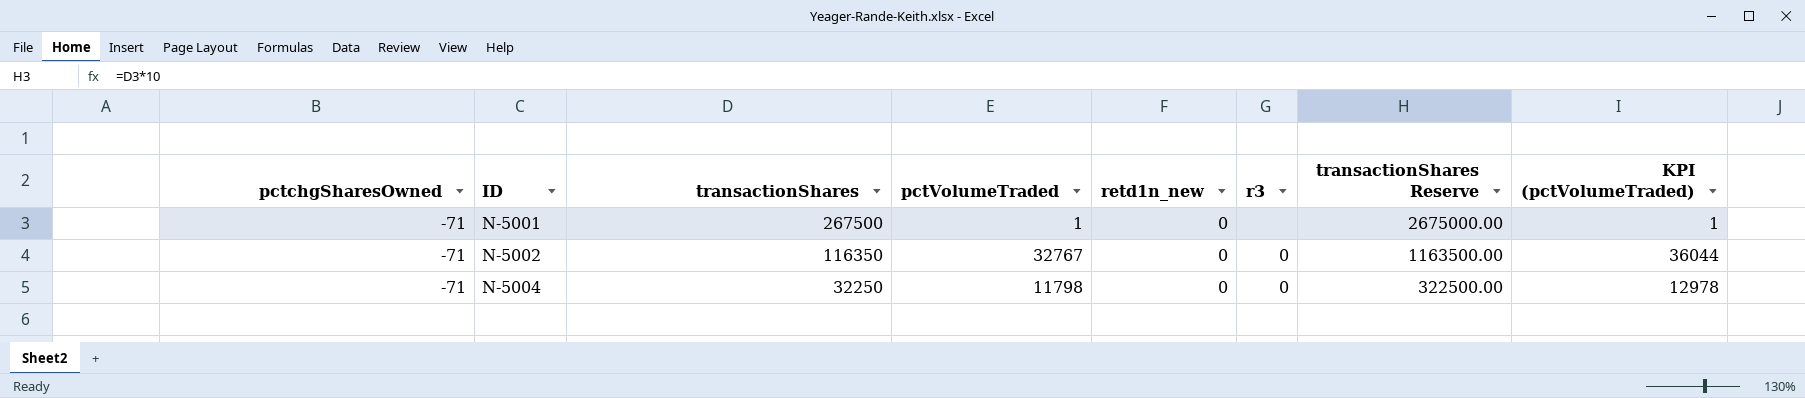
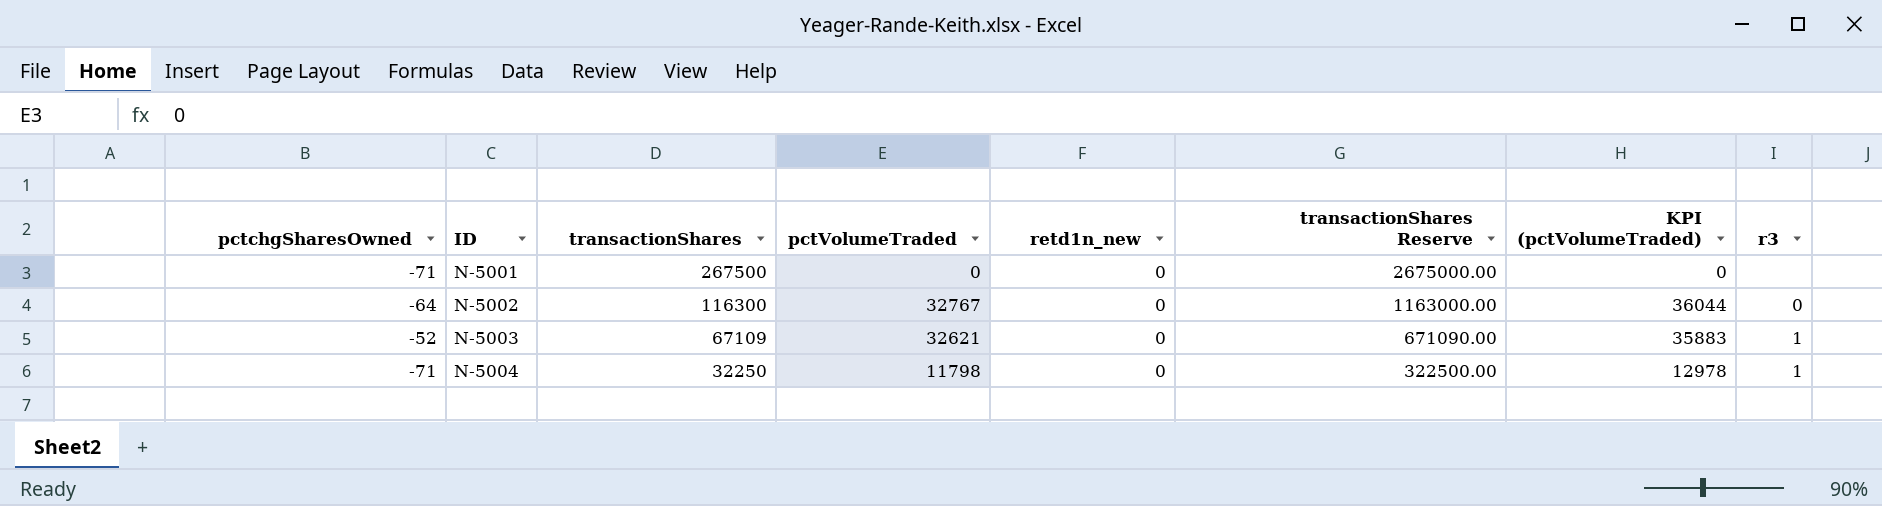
column r3 | position: 6 -> 8
N-5001 | pctVolumeTraded: 1 -> 0
N-5001 | KPI (pctVolumeTraded): 1 -> 0
N-5002 | pctchgSharesOwned: -71 -> -64
N-5002 | transactionShares: 116350 -> 116300
N-5002 | transactionShares Reserve: 1163500.00 -> 1163000.00
row N-5003: none -> -52 | 67109 | 32621 | 0 | 671090.00 | 35883 | 1
N-5004 | r3: 0 -> 1

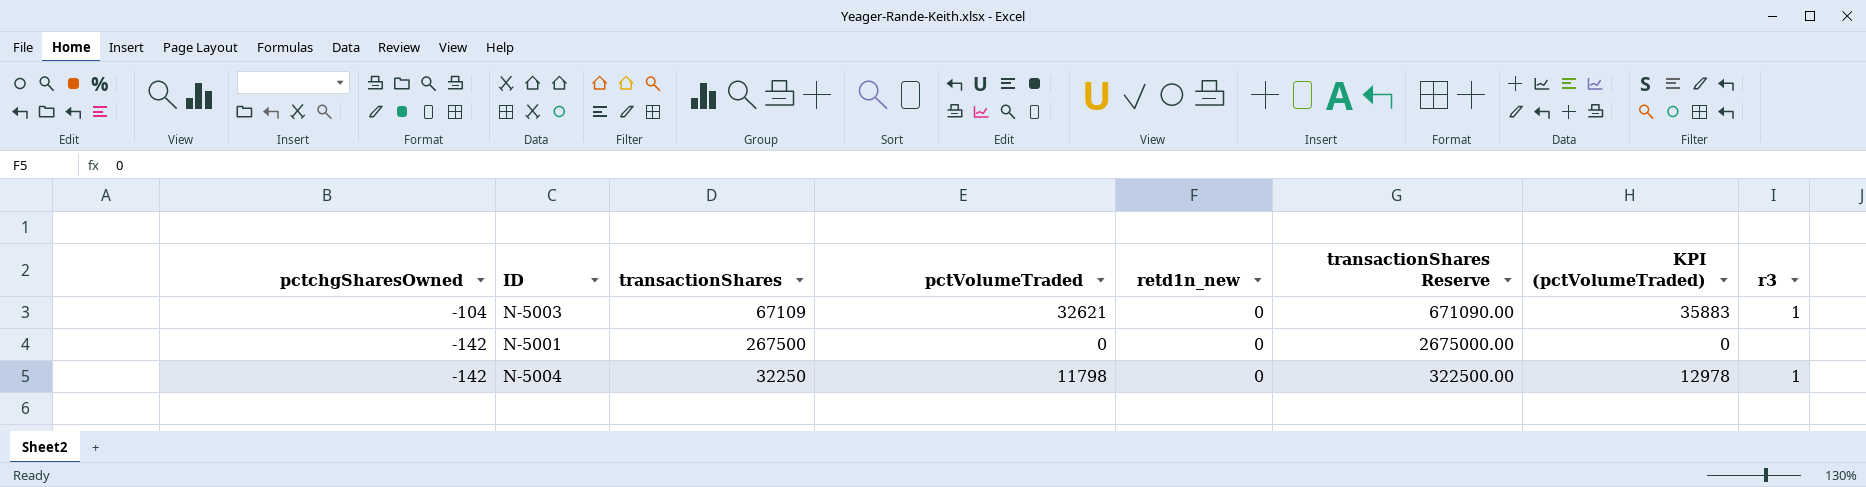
row order: ID ascending -> pctchgSharesOwned descending
row N-5002: -64 | 116300 | 32767 | 0 | 1163000.00 | 36044 | 0 -> none
N-5003 | pctchgSharesOwned: -52 -> -104
N-5001 | pctchgSharesOwned: -71 -> -142
N-5004 | pctchgSharesOwned: -71 -> -142

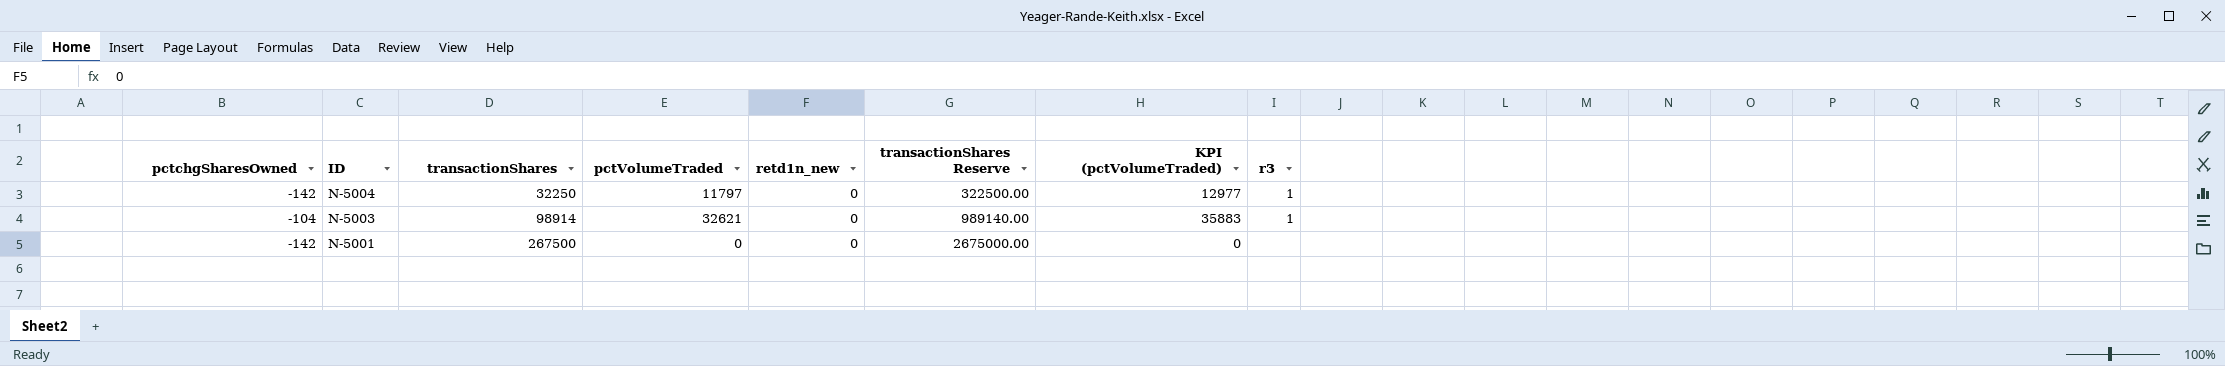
row order: pctchgSharesOwned descending -> ID descending
N-5004 | pctVolumeTraded: 11798 -> 11797
N-5004 | KPI (pctVolumeTraded): 12978 -> 12977
N-5003 | transactionShares: 67109 -> 98914
N-5003 | transactionShares Reserve: 671090.00 -> 989140.00

